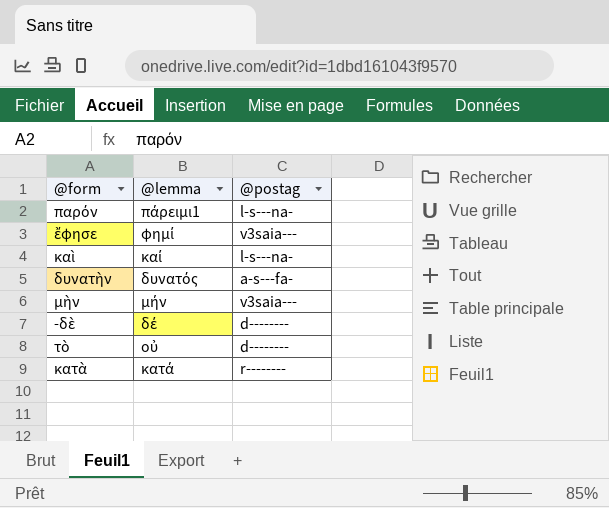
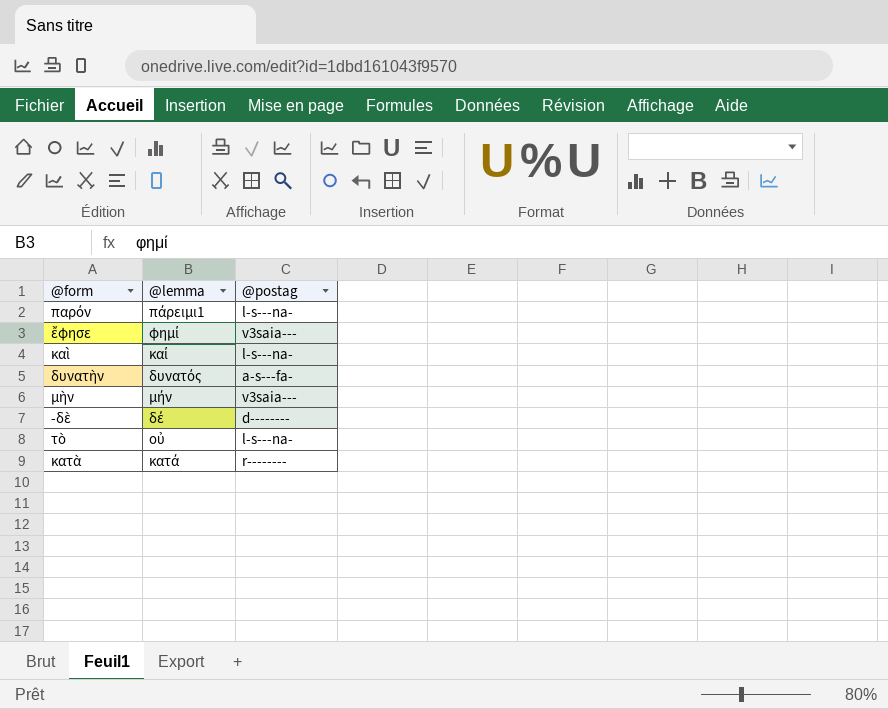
τὸ | @postag: d-------- -> l-s---na-

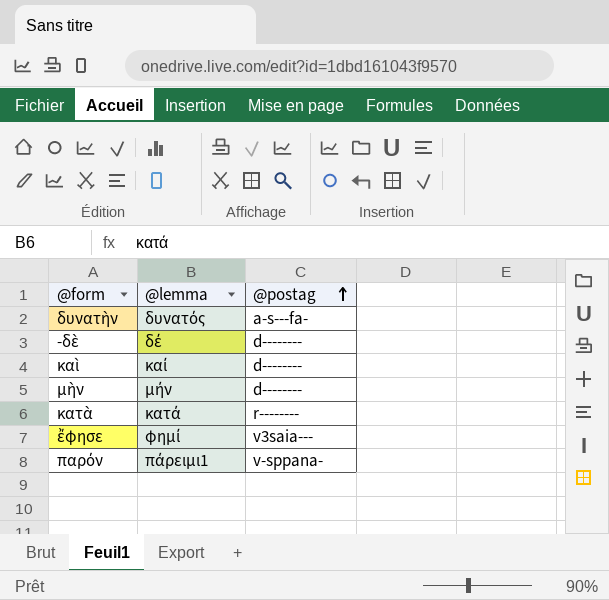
row order: none -> @postag ascending
row τὸ: οὐ | l-s---na- -> none
καὶ | @postag: l-s---na- -> d--------
μὴν | @postag: v3saia--- -> d--------
παρόν | @postag: l-s---na- -> v-sppana-

